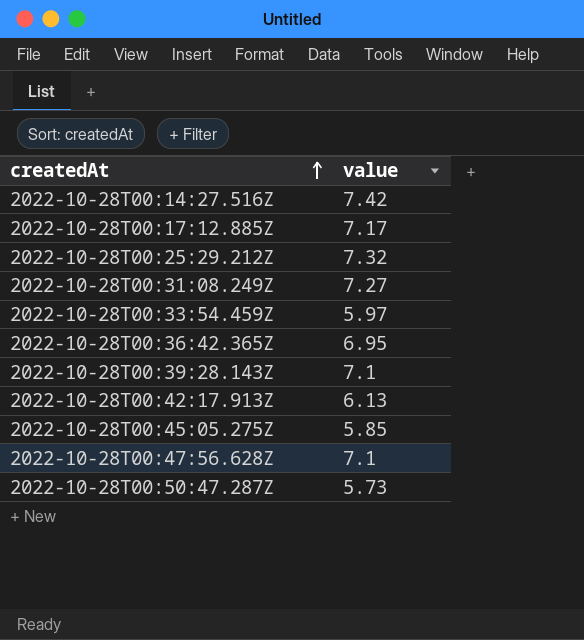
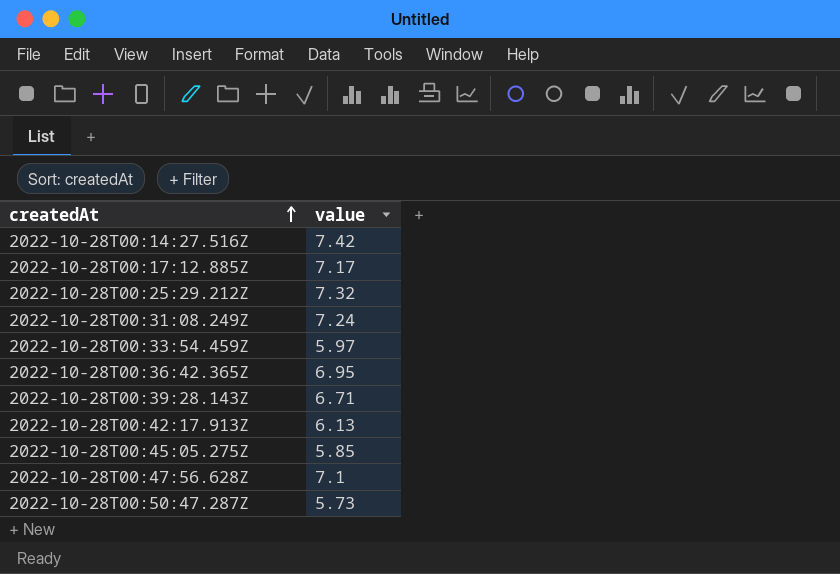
2022-10-28T00:31:08.249Z | value: 7.27 -> 7.24
2022-10-28T00:39:28.143Z | value: 7.1 -> 6.71

